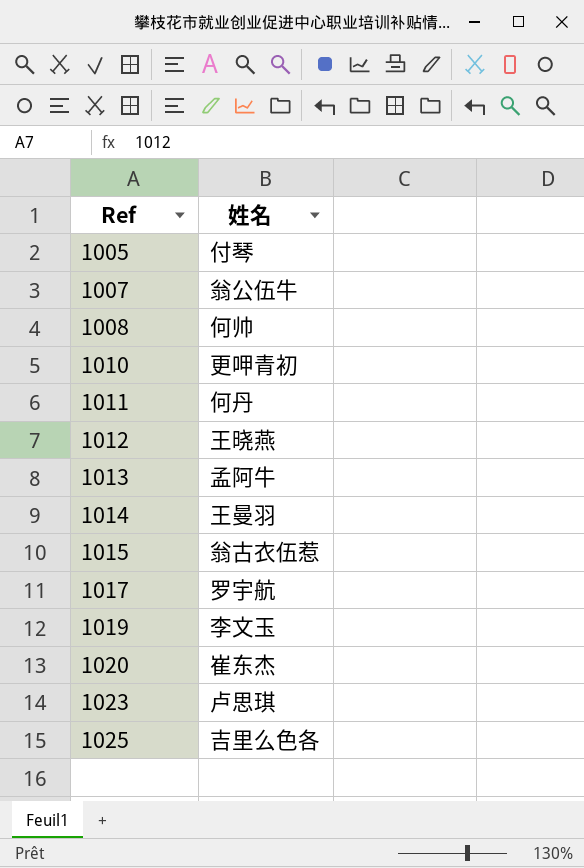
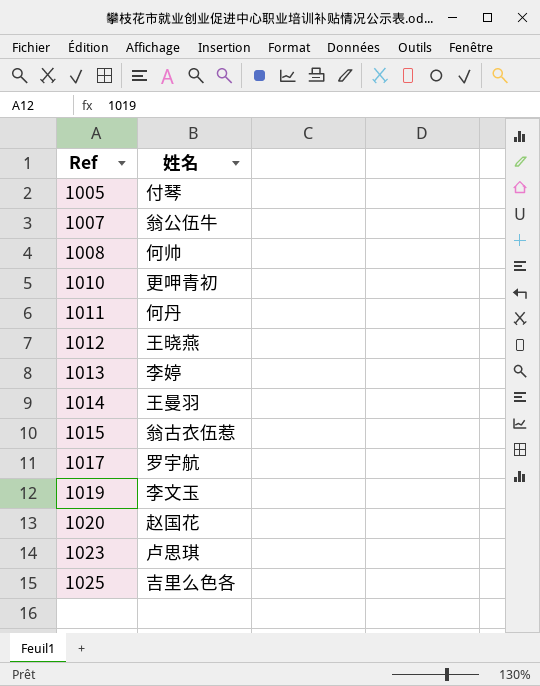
1013 | 姓名: 孟阿牛 -> 李婷
1020 | 姓名: 崔东杰 -> 赵国花

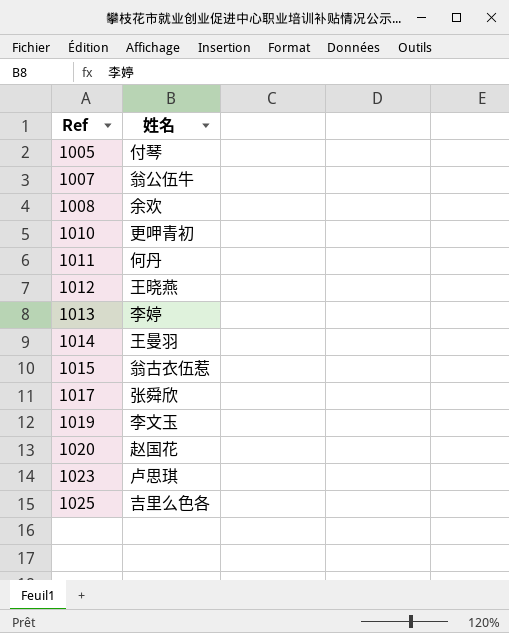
1008 | 姓名: 何帅 -> 余欢
1017 | 姓名: 罗宇航 -> 张舜欣

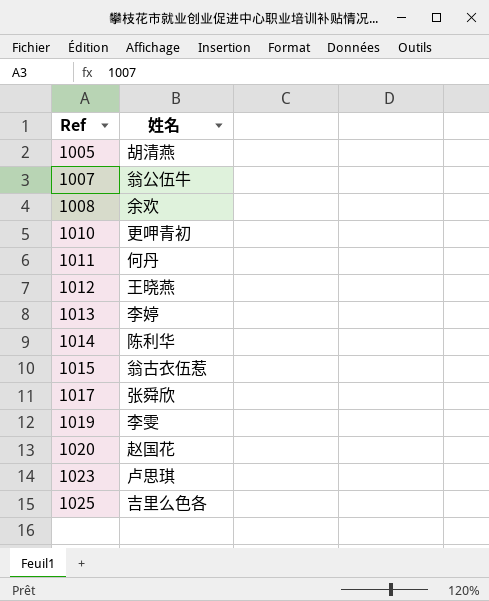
1005 | 姓名: 付琴 -> 胡清燕
1014 | 姓名: 王曼羽 -> 陈利华
1019 | 姓名: 李文玉 -> 李雯

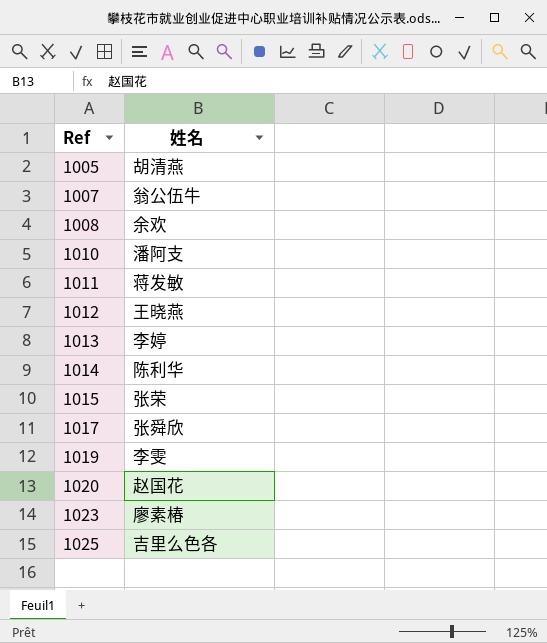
1010 | 姓名: 更呷青初 -> 潘阿支
1011 | 姓名: 何丹 -> 蒋发敏
1015 | 姓名: 翁古衣伍惹 -> 张荣
1023 | 姓名: 卢思琪 -> 廖素椿

